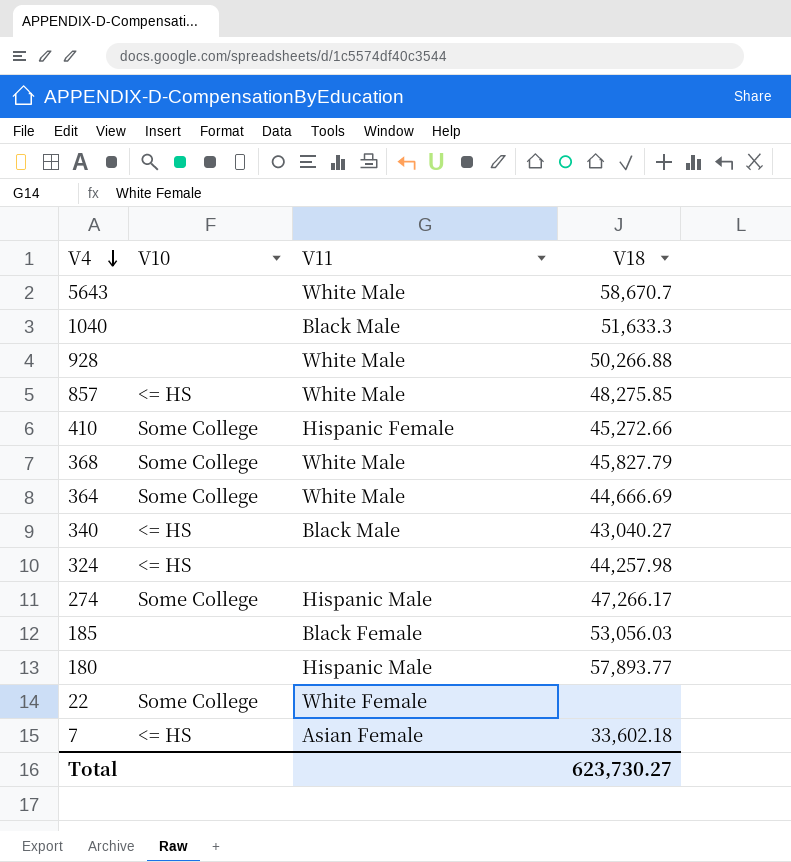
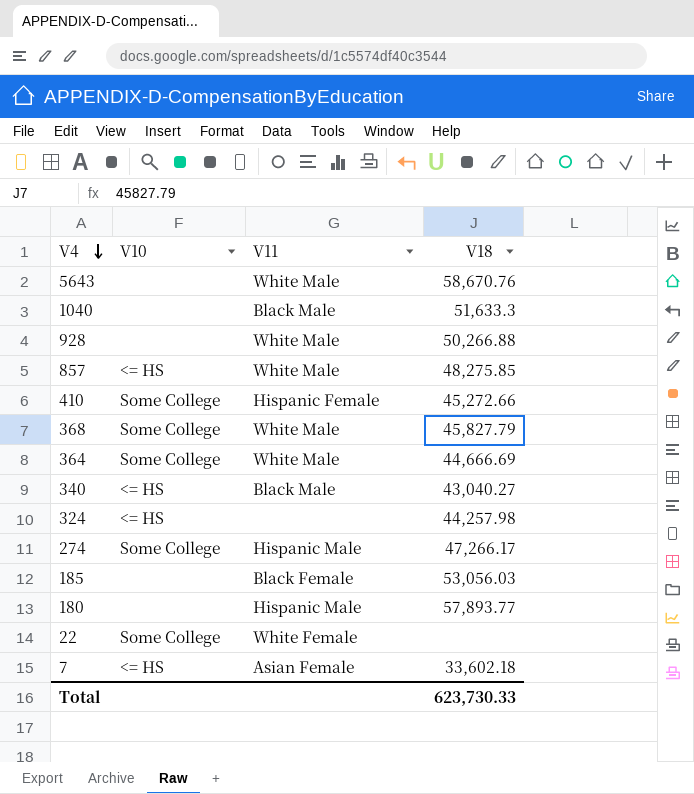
5643 | V18: 58,670.7 -> 58,670.76
Total | V18: 623,730.27 -> 623,730.33

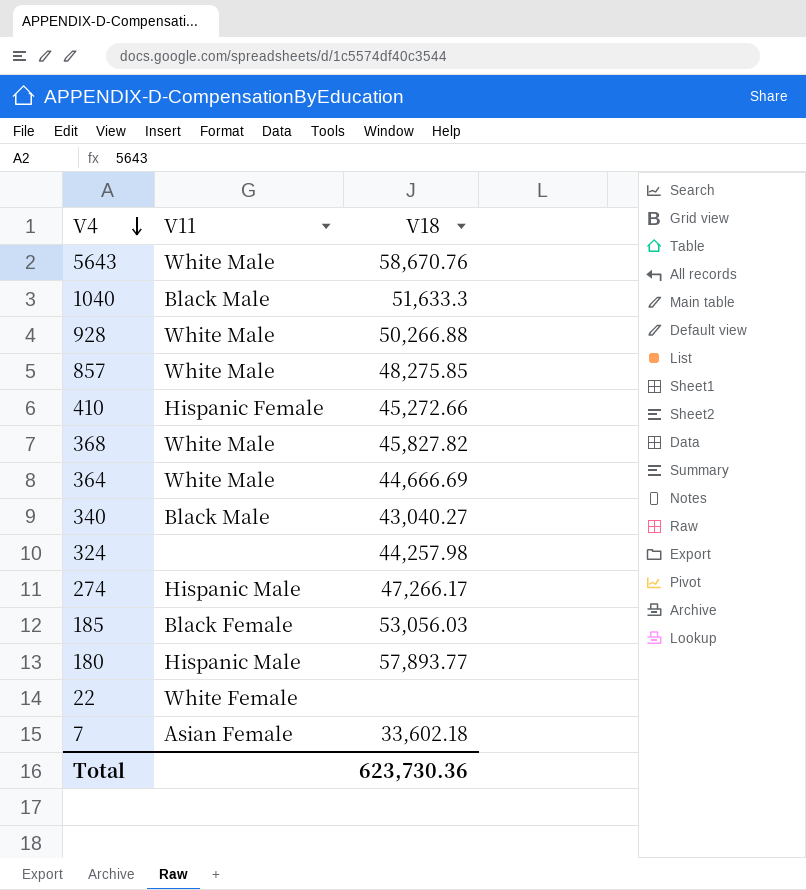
column V10 | position: 2 -> none
368 | V18: 45,827.79 -> 45,827.82
Total | V18: 623,730.33 -> 623,730.36

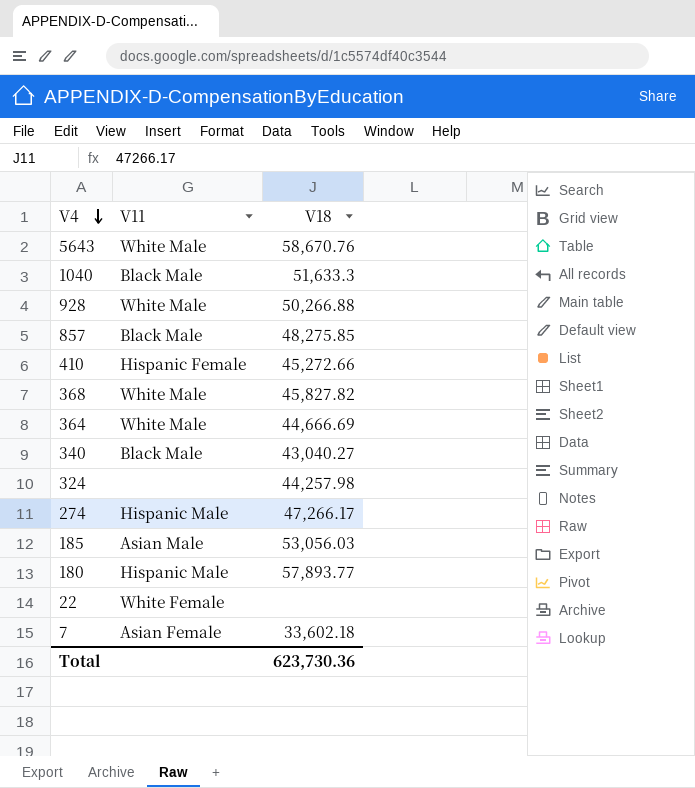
857 | V11: White Male -> Black Male
185 | V11: Black Female -> Asian Male

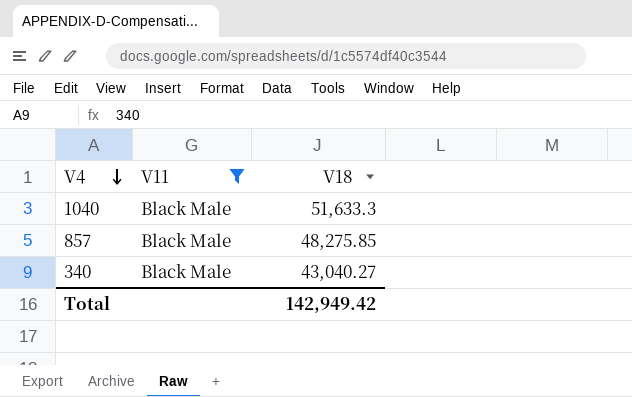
filter: none -> V11 = Black Male
Total | V18: 623,730.36 -> 142,949.42

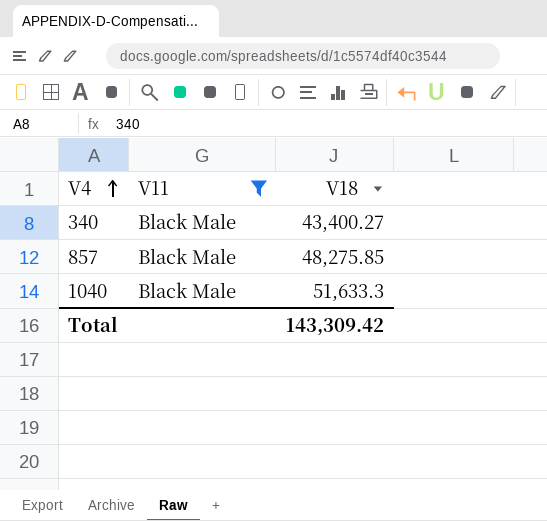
row order: V4 descending -> V4 ascending
340 | V18: 43,040.27 -> 43,400.27
Total | V18: 142,949.42 -> 143,309.42

